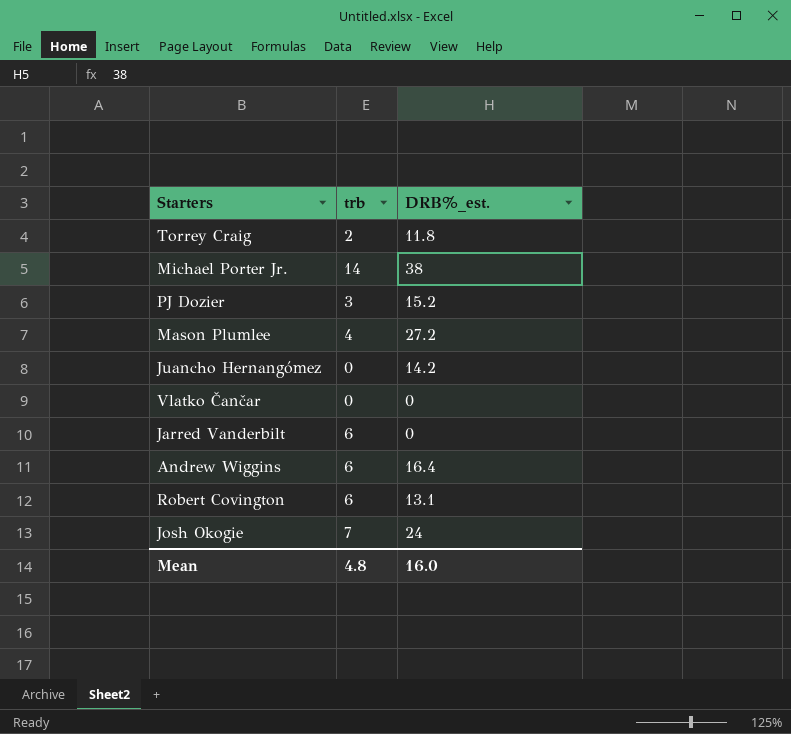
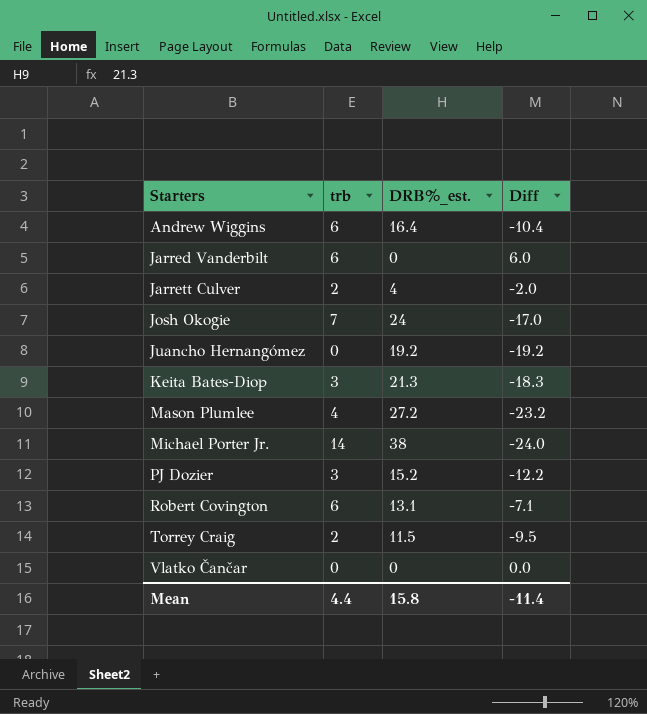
row order: none -> Starters ascending
column Diff | formula: none -> [trb] - [DRB%_est.]
row Jarrett Culver: none -> 2 | 4 | -2.0
Juancho Hernangómez | DRB%_est.: 14.2 -> 19.2
row Keita Bates-Diop: none -> 3 | 21.3 | -18.3
Torrey Craig | DRB%_est.: 11.8 -> 11.5
Mean | trb: 4.8 -> 4.4
Mean | DRB%_est.: 16.0 -> 15.8

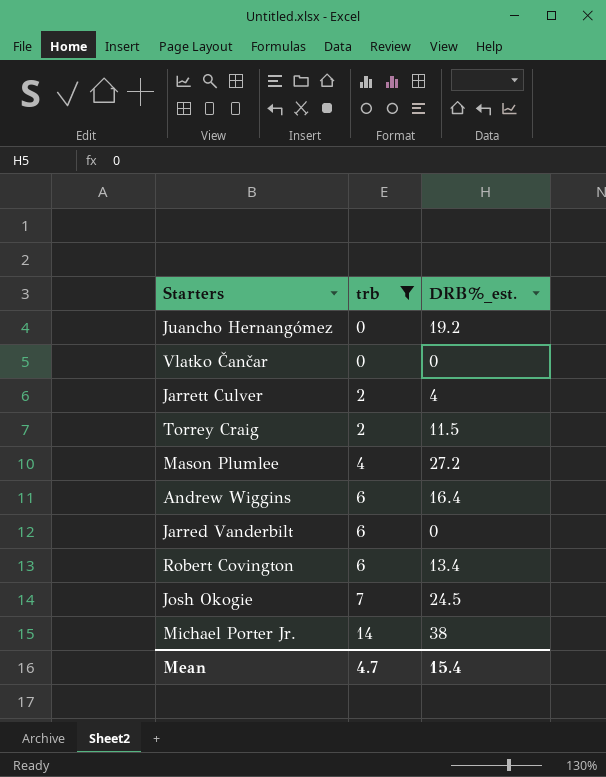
filter: none -> trb != 3
row order: Starters ascending -> trb ascending
column Diff | formula: [trb] - [DRB%_est.] -> none
Robert Covington | DRB%_est.: 13.1 -> 13.4
Josh Okogie | DRB%_est.: 24 -> 24.5
Mean | trb: 4.4 -> 4.7
Mean | DRB%_est.: 15.8 -> 15.4

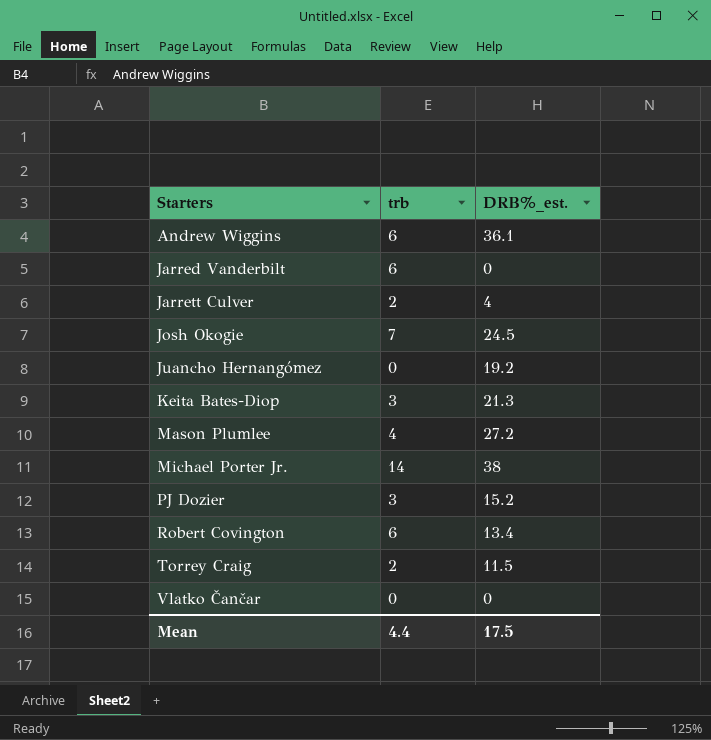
filter: trb != 3 -> none
row order: trb ascending -> Starters ascending
Andrew Wiggins | DRB%_est.: 16.4 -> 36.1
Mean | trb: 4.7 -> 4.4
Mean | DRB%_est.: 15.4 -> 17.5

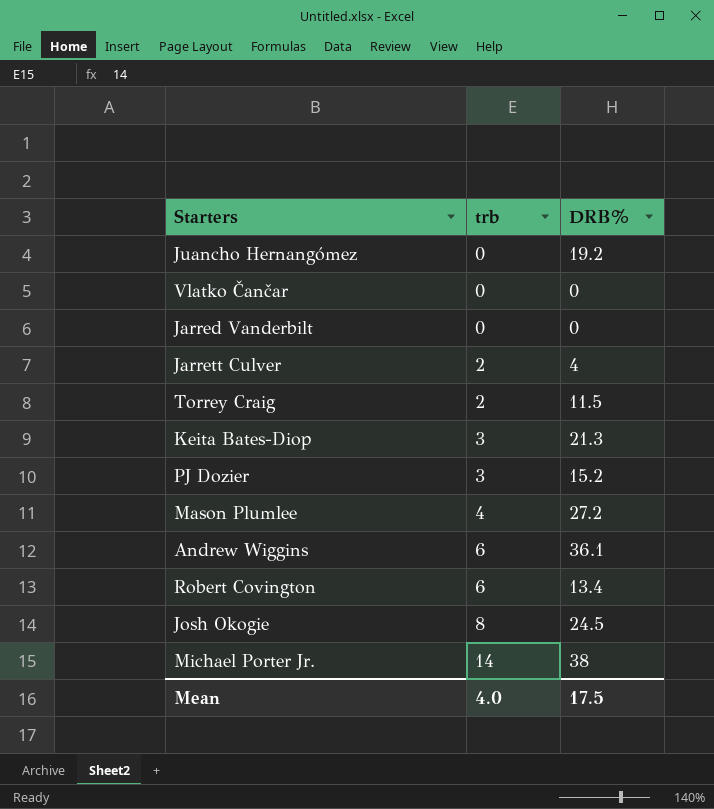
row order: Starters ascending -> trb ascending
column name: DRB%_est. -> DRB%
Jarred Vanderbilt | trb: 6 -> 0
Josh Okogie | trb: 7 -> 8
Mean | trb: 4.4 -> 4.0

